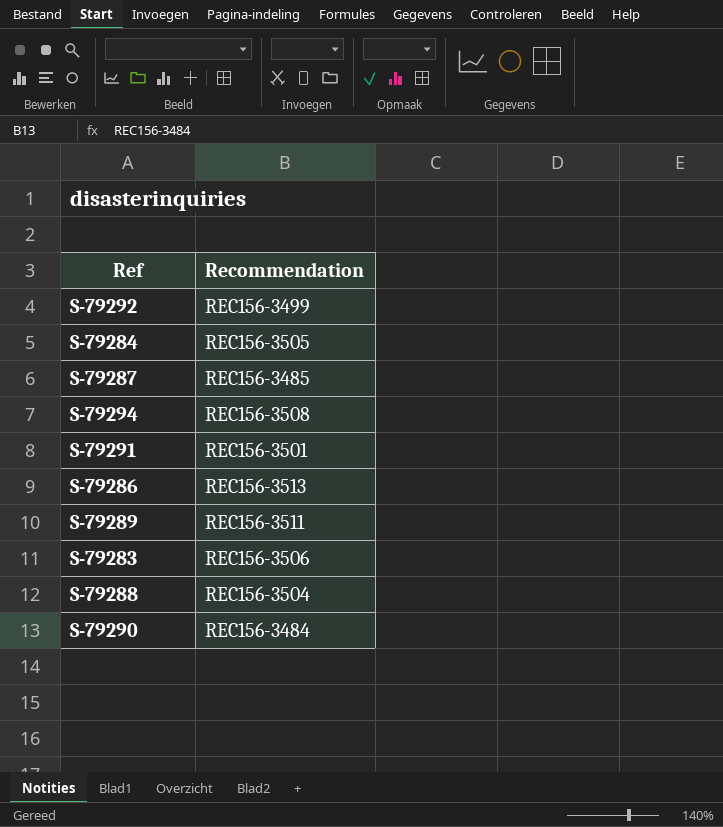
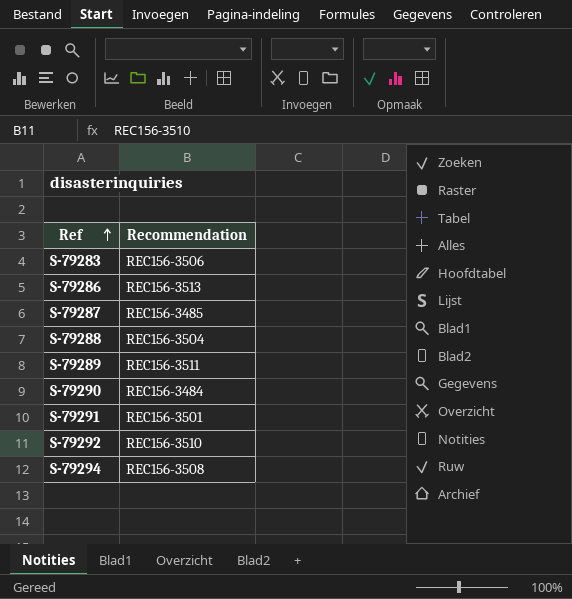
row order: none -> Ref ascending
row S-79284: REC156-3505 -> none
S-79292 | Recommendation: REC156-3499 -> REC156-3510

